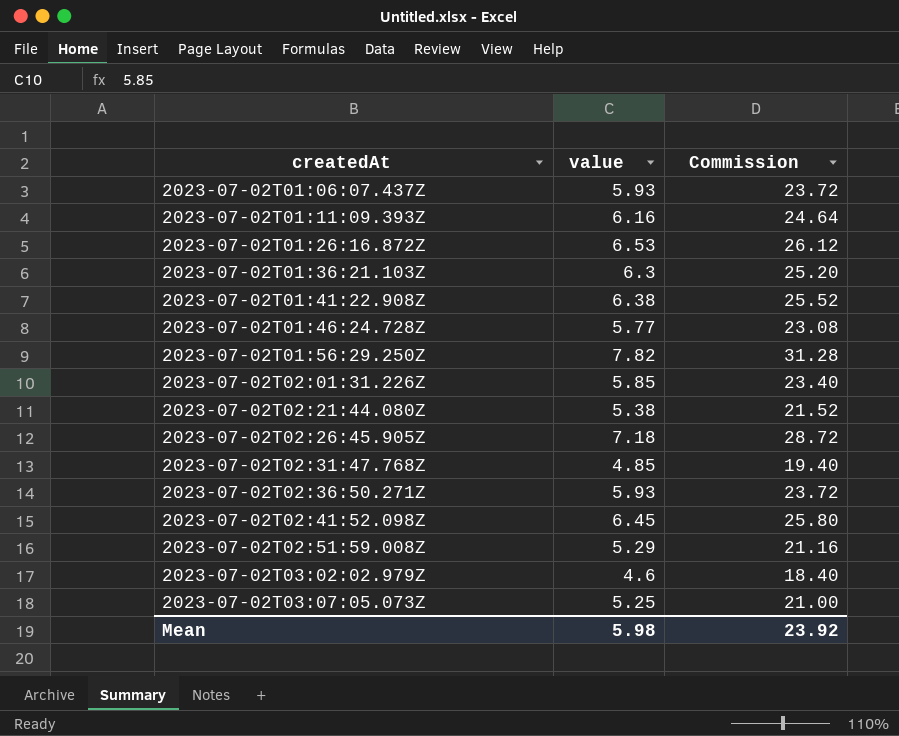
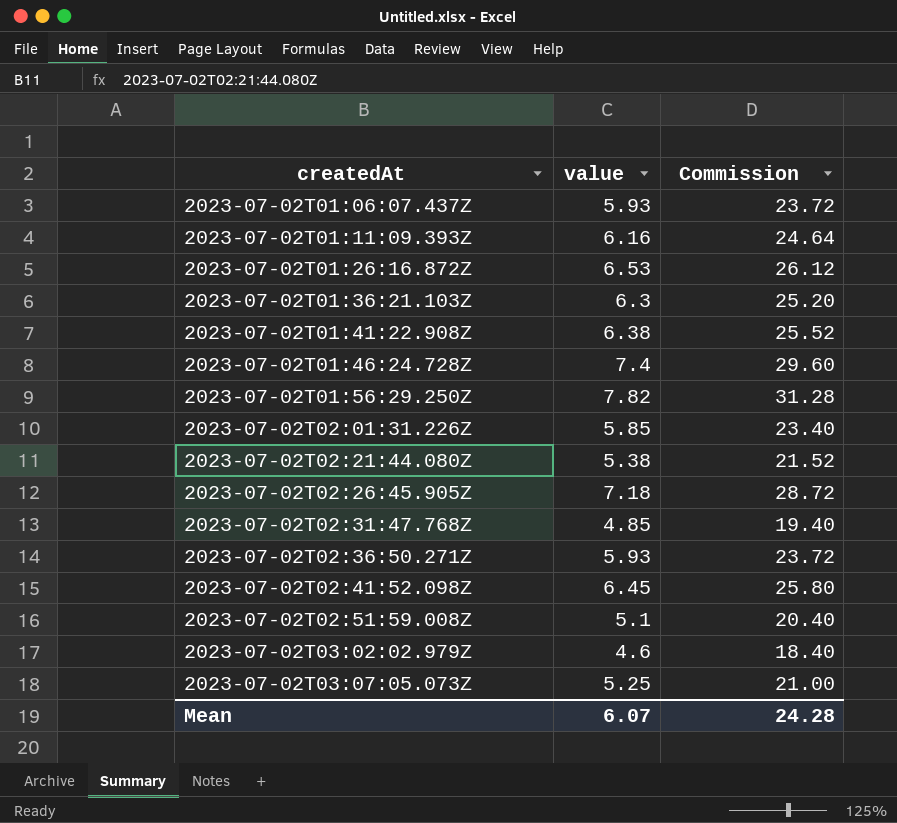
2023-07-02T01:46:24.728Z | value: 5.77 -> 7.4
2023-07-02T01:46:24.728Z | Commission: 23.08 -> 29.60
2023-07-02T02:51:59.008Z | value: 5.29 -> 5.1
2023-07-02T02:51:59.008Z | Commission: 21.16 -> 20.40
Mean | value: 5.98 -> 6.07
Mean | Commission: 23.92 -> 24.28

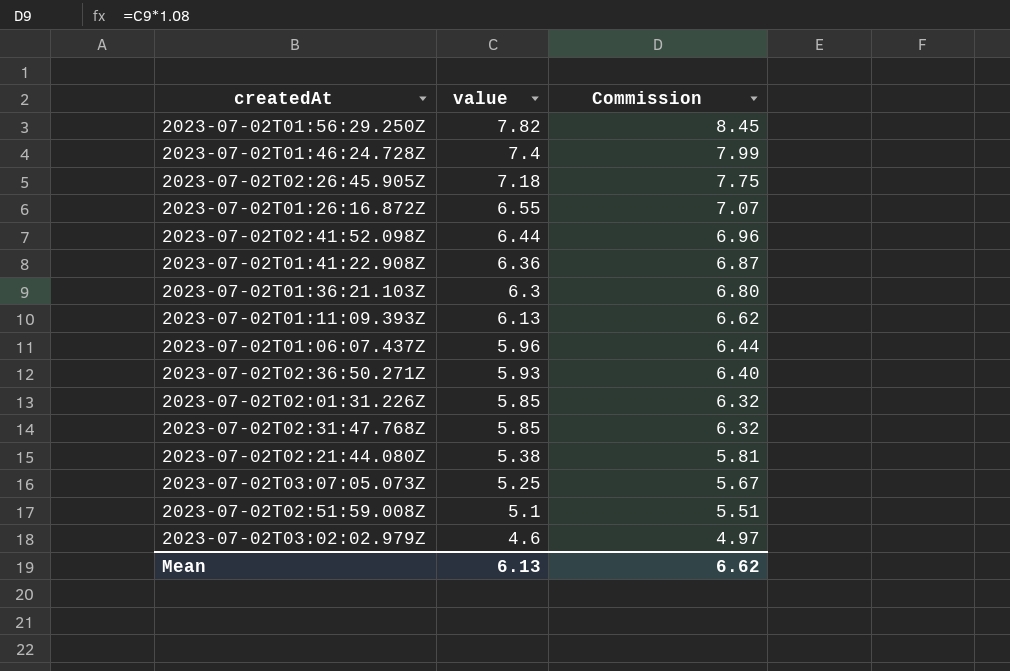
row order: createdAt ascending -> value descending
column Commission | formula: [value] * 4 -> [value] * 1.08
2023-07-02T01:26:16.872Z | value: 6.53 -> 6.55
2023-07-02T02:41:52.098Z | value: 6.45 -> 6.44
2023-07-02T01:41:22.908Z | value: 6.38 -> 6.36
2023-07-02T01:11:09.393Z | value: 6.16 -> 6.13
2023-07-02T01:06:07.437Z | value: 5.93 -> 5.96
2023-07-02T02:31:47.768Z | value: 4.85 -> 5.85
Mean | value: 6.07 -> 6.13
Mean | Commission: 24.28 -> 6.62

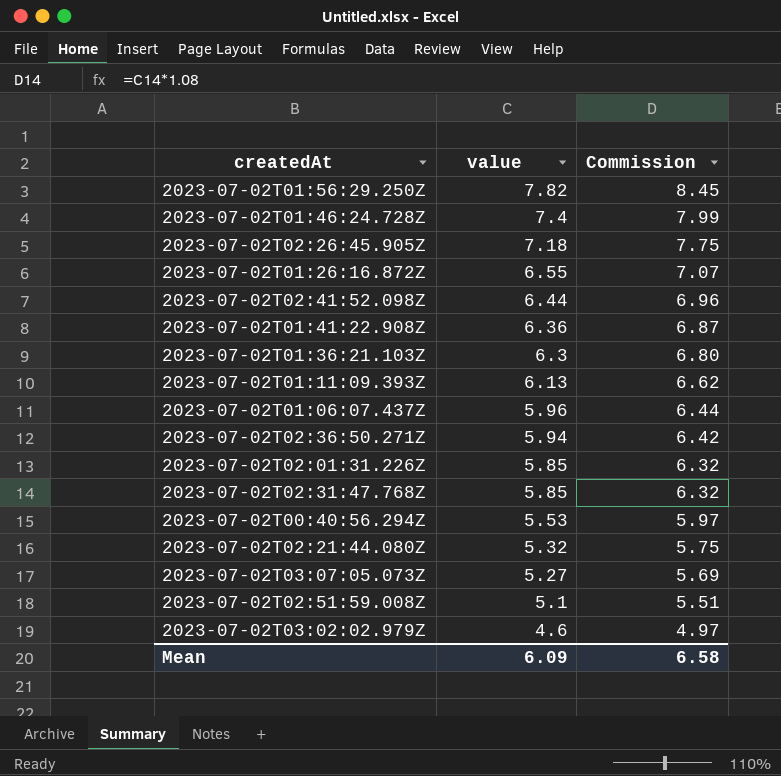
2023-07-02T02:36:50.271Z | value: 5.93 -> 5.94
2023-07-02T02:36:50.271Z | Commission: 6.40 -> 6.42
row 2023-07-02T00:40:56.294Z: none -> 5.53 | 5.97
2023-07-02T02:21:44.080Z | value: 5.38 -> 5.32
2023-07-02T02:21:44.080Z | Commission: 5.81 -> 5.75
2023-07-02T03:07:05.073Z | value: 5.25 -> 5.27
2023-07-02T03:07:05.073Z | Commission: 5.67 -> 5.69
Mean | value: 6.13 -> 6.09
Mean | Commission: 6.62 -> 6.58

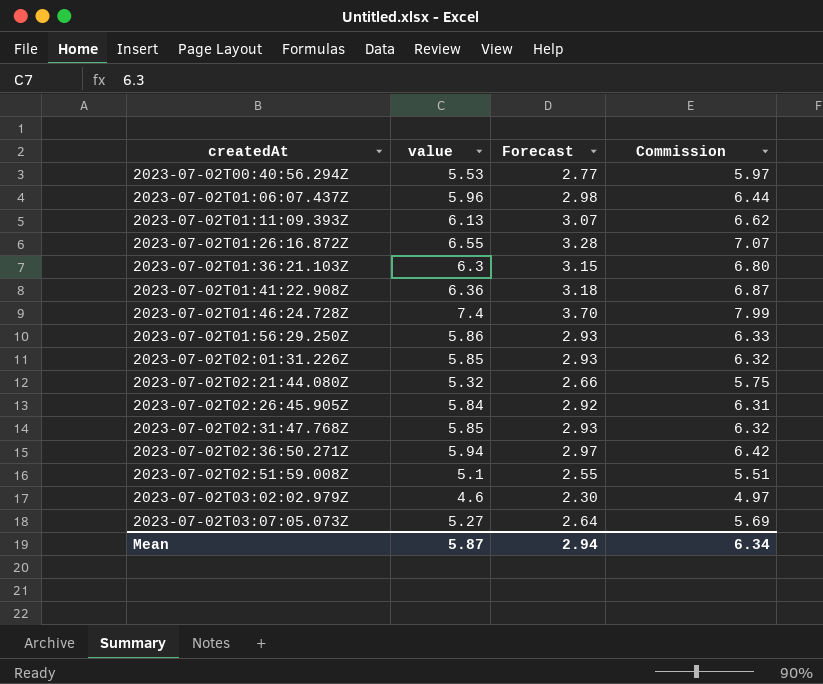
row order: value descending -> createdAt ascending
column Forecast | formula: none -> [value] * 0.5
row 2023-07-02T02:41:52.098Z: 6.44 | 6.96 -> none
2023-07-02T01:56:29.250Z | value: 7.82 -> 5.86
2023-07-02T01:56:29.250Z | Commission: 8.45 -> 6.33
2023-07-02T02:26:45.905Z | value: 7.18 -> 5.84
2023-07-02T02:26:45.905Z | Commission: 7.75 -> 6.31
Mean | value: 6.09 -> 5.87
Mean | Commission: 6.58 -> 6.34

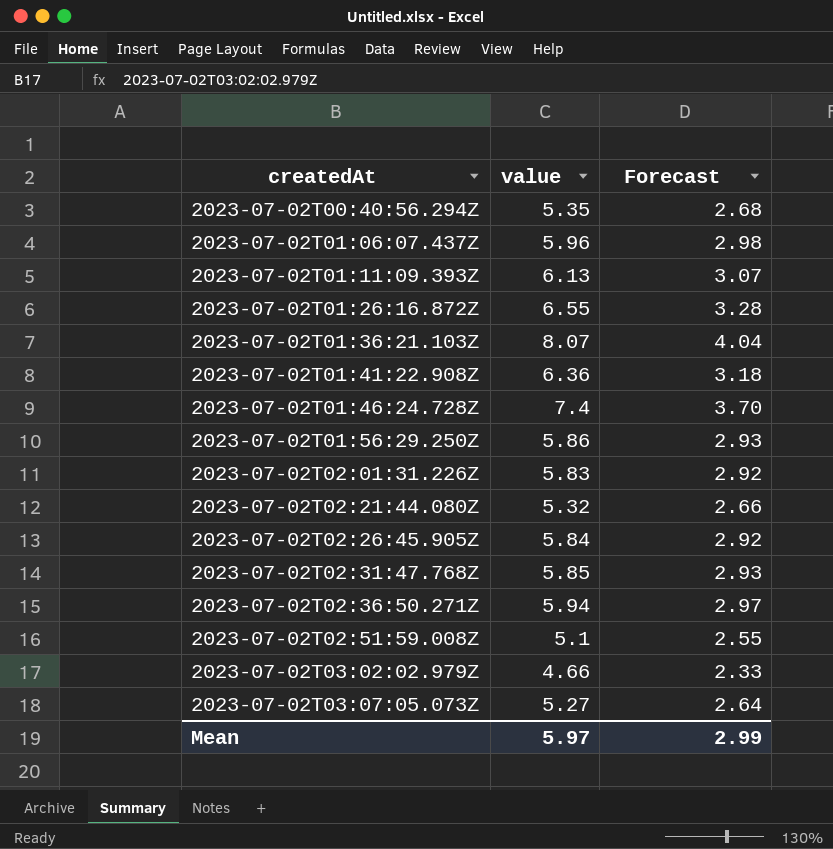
column Commission | formula: [value] * 1.08 -> none
2023-07-02T00:40:56.294Z | value: 5.53 -> 5.35
2023-07-02T00:40:56.294Z | Forecast: 2.77 -> 2.68
2023-07-02T01:36:21.103Z | value: 6.3 -> 8.07
2023-07-02T01:36:21.103Z | Forecast: 3.15 -> 4.04
2023-07-02T02:01:31.226Z | value: 5.85 -> 5.83
2023-07-02T02:01:31.226Z | Forecast: 2.93 -> 2.92
2023-07-02T03:02:02.979Z | value: 4.6 -> 4.66
2023-07-02T03:02:02.979Z | Forecast: 2.30 -> 2.33
Mean | value: 5.87 -> 5.97
Mean | Forecast: 2.94 -> 2.99

